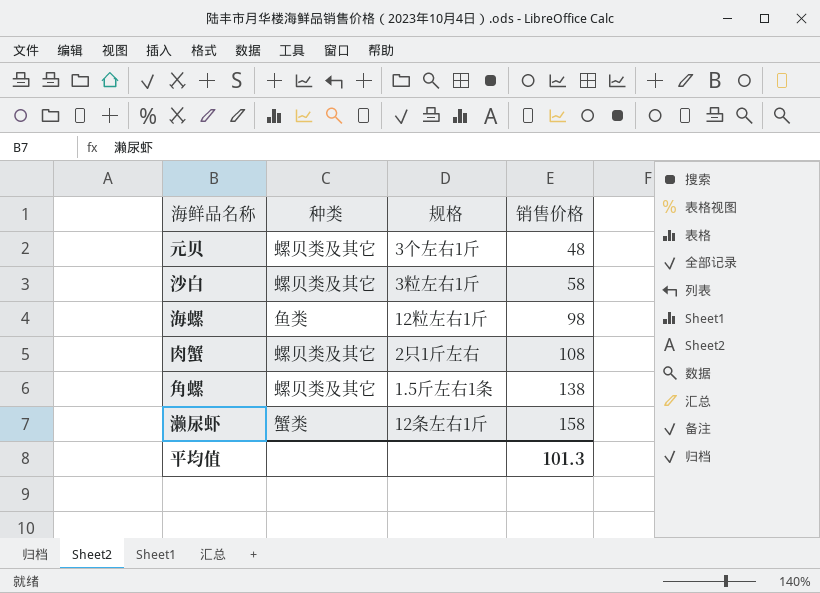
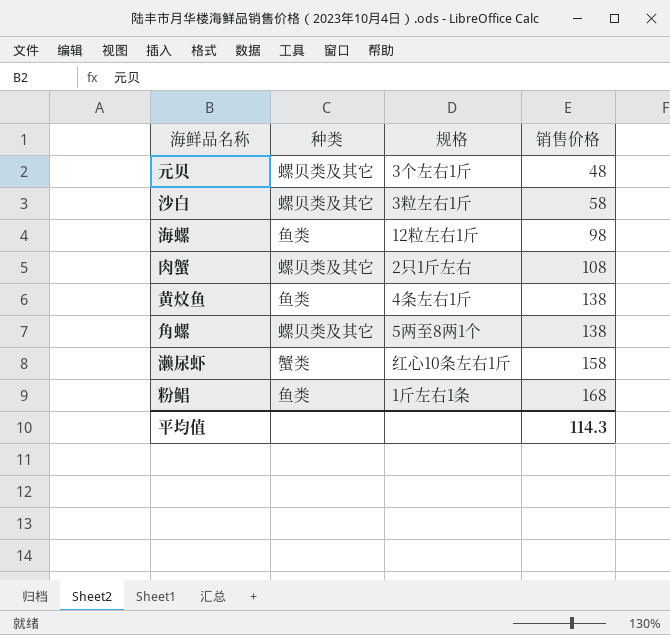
row 黄炆鱼: none -> 鱼类 | 4条左右1斤 | 138
角螺 | 规格: 1.5斤左右1条 -> 5两至8两1个
濑尿虾 | 规格: 12条左右1斤 -> 红心10条左右1斤
row 粉鲳: none -> 鱼类 | 1斤左右1条 | 168
平均值 | 销售价格: 101.3 -> 114.3

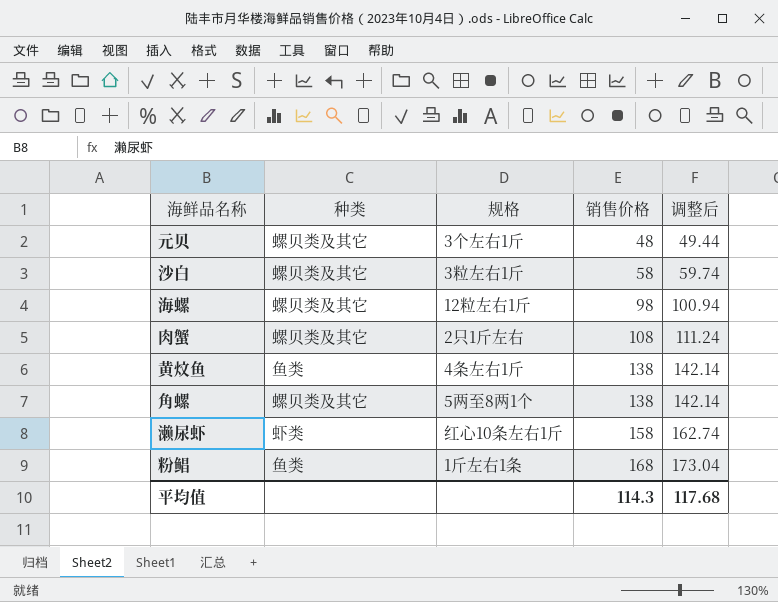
column 调整后 | formula: none -> [销售价格] * 1.03
海螺 | 种类: 鱼类 -> 螺贝类及其它
濑尿虾 | 种类: 蟹类 -> 虾类

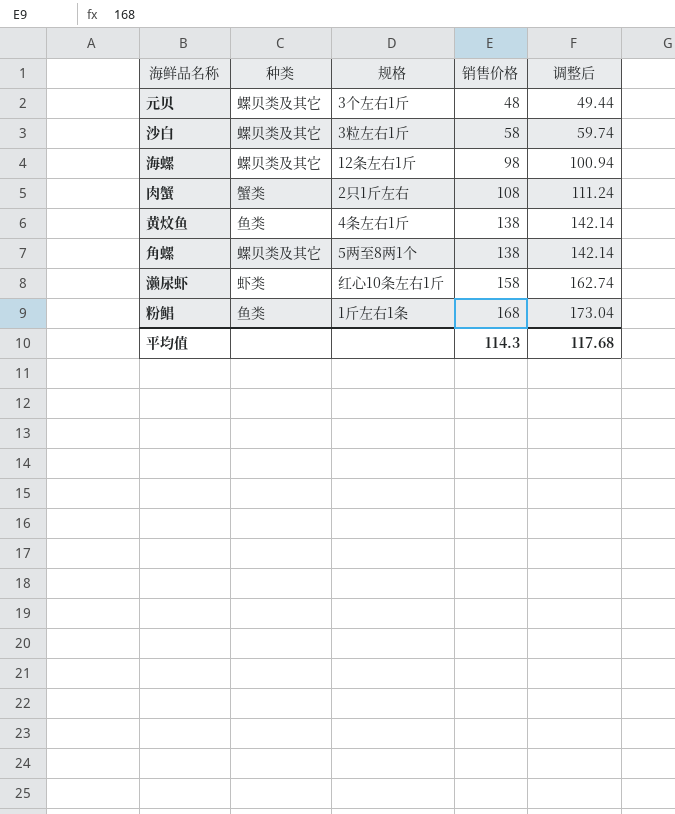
海螺 | 规格: 12粒左右1斤 -> 12条左右1斤
肉蟹 | 种类: 螺贝类及其它 -> 蟹类

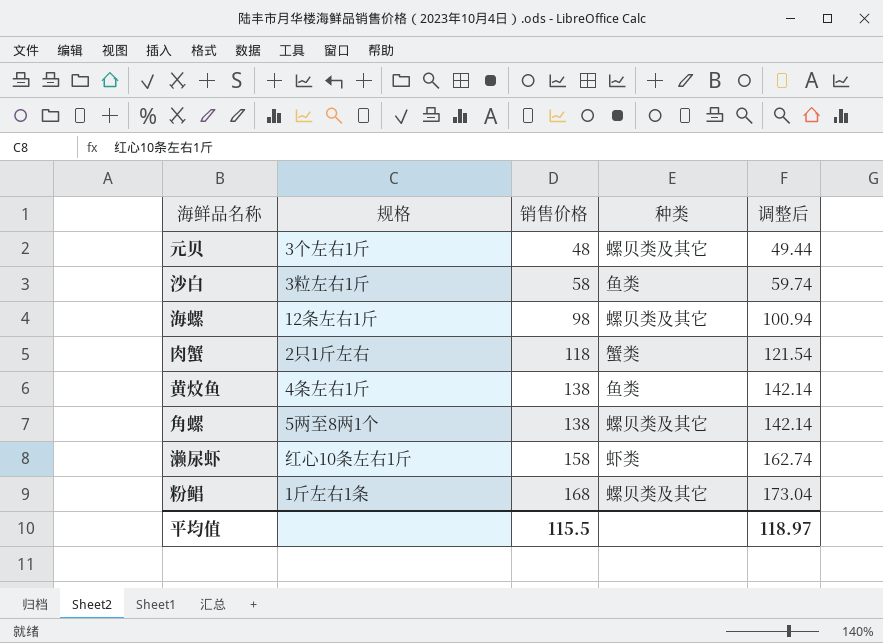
column 种类 | position: 2 -> 4
沙白 | 种类: 螺贝类及其它 -> 鱼类
肉蟹 | 销售价格: 108 -> 118
肉蟹 | 调整后: 111.24 -> 121.54
粉鲳 | 种类: 鱼类 -> 螺贝类及其它
平均值 | 销售价格: 114.3 -> 115.5
平均值 | 调整后: 117.68 -> 118.97

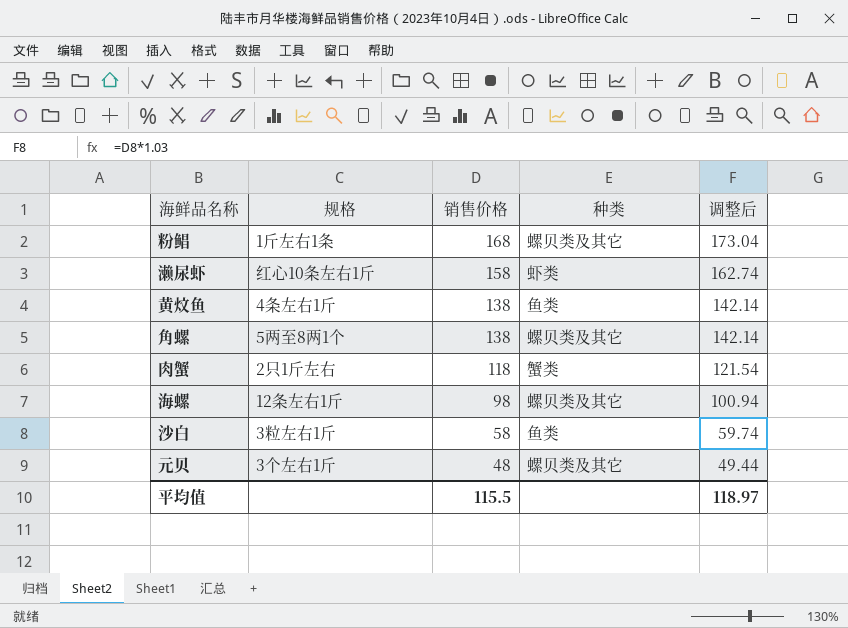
row order: 销售价格 ascending -> 销售价格 descending

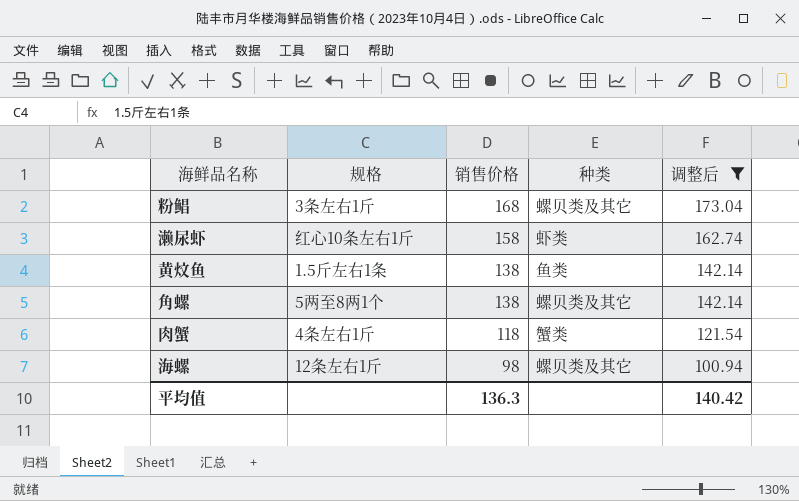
filter: none -> 调整后 >= 100.94
粉鲳 | 规格: 1斤左右1条 -> 3条左右1斤
黄炆鱼 | 规格: 4条左右1斤 -> 1.5斤左右1条
肉蟹 | 规格: 2只1斤左右 -> 4条左右1斤
平均值 | 销售价格: 115.5 -> 136.3
平均值 | 调整后: 118.97 -> 140.42

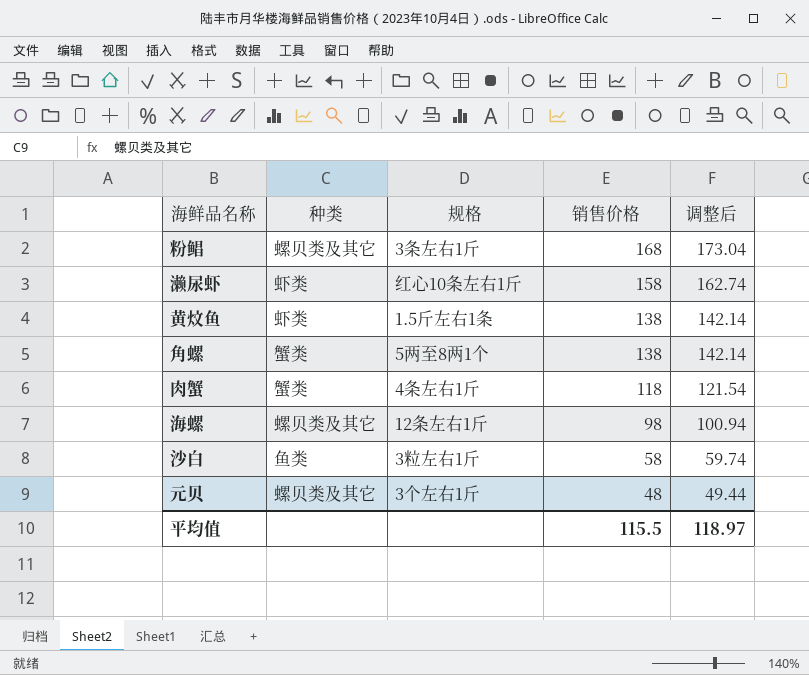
filter: 调整后 >= 100.94 -> none
column 种类 | position: 4 -> 2
黄炆鱼 | 种类: 鱼类 -> 虾类
角螺 | 种类: 螺贝类及其它 -> 蟹类
平均值 | 销售价格: 136.3 -> 115.5
平均值 | 调整后: 140.42 -> 118.97

